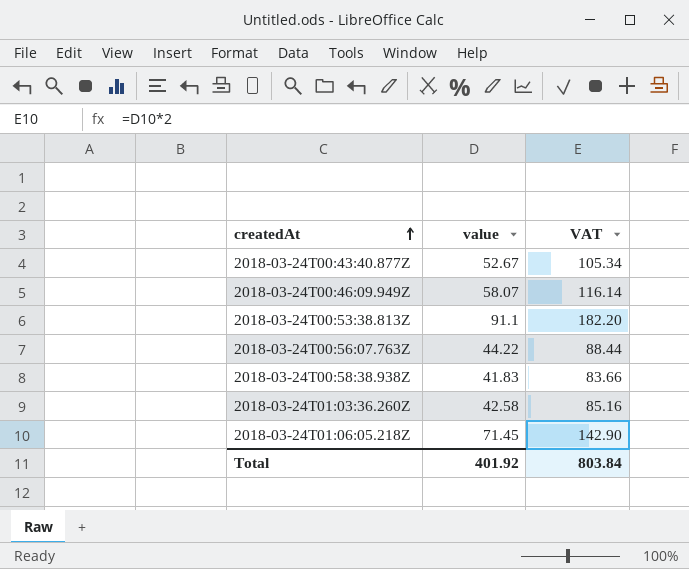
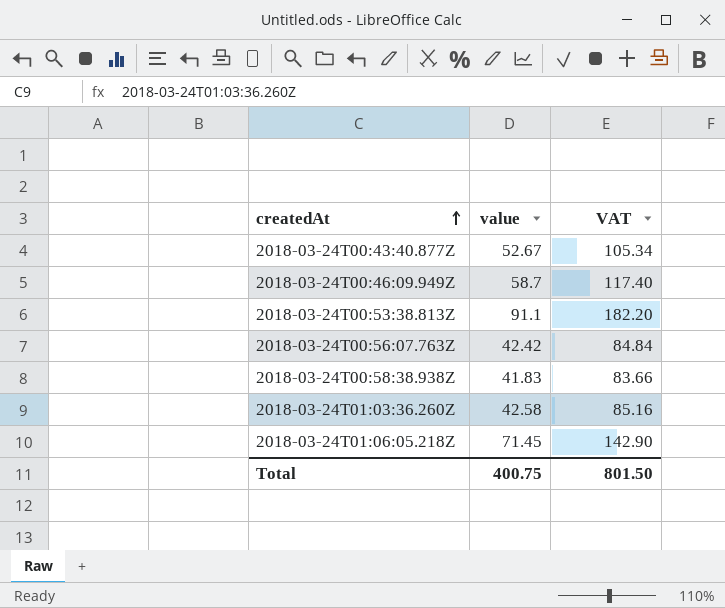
2018-03-24T00:46:09.949Z | value: 58.07 -> 58.7
2018-03-24T00:46:09.949Z | VAT: 116.14 -> 117.40
2018-03-24T00:56:07.763Z | value: 44.22 -> 42.42
2018-03-24T00:56:07.763Z | VAT: 88.44 -> 84.84
Total | value: 401.92 -> 400.75
Total | VAT: 803.84 -> 801.50

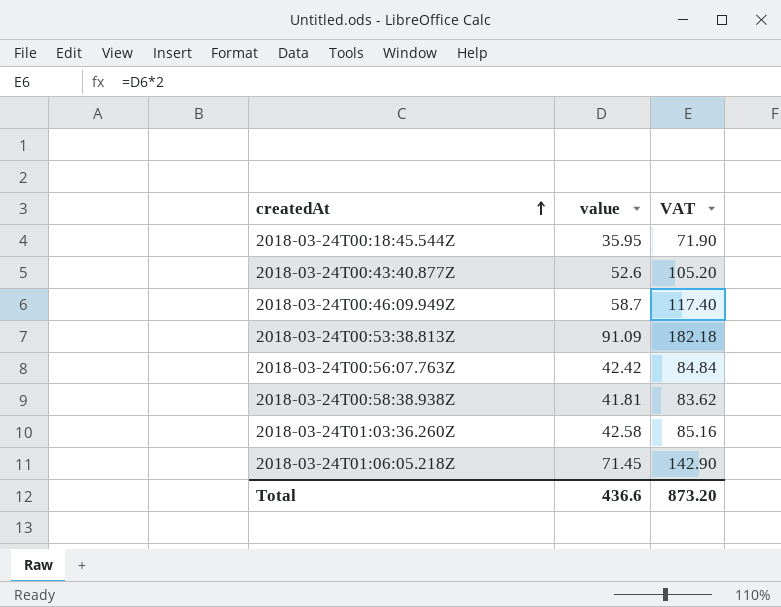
row 2018-03-24T00:18:45.544Z: none -> 35.95 | 71.90
2018-03-24T00:43:40.877Z | value: 52.67 -> 52.6
2018-03-24T00:43:40.877Z | VAT: 105.34 -> 105.20
2018-03-24T00:53:38.813Z | value: 91.1 -> 91.09
2018-03-24T00:53:38.813Z | VAT: 182.20 -> 182.18
2018-03-24T00:58:38.938Z | value: 41.83 -> 41.81
2018-03-24T00:58:38.938Z | VAT: 83.66 -> 83.62
Total | value: 400.75 -> 436.6
Total | VAT: 801.50 -> 873.20

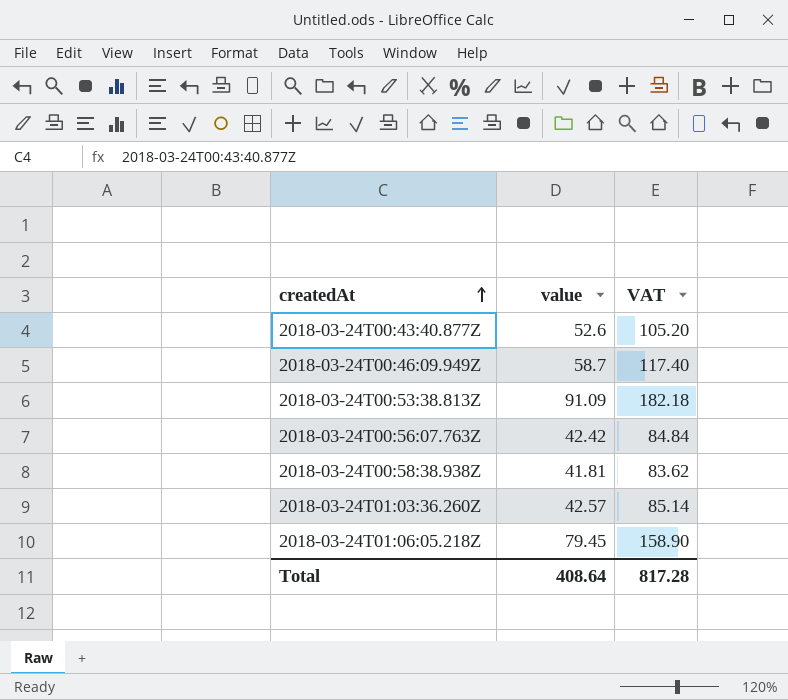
row 2018-03-24T00:18:45.544Z: 35.95 | 71.90 -> none
2018-03-24T01:03:36.260Z | value: 42.58 -> 42.57
2018-03-24T01:03:36.260Z | VAT: 85.16 -> 85.14
2018-03-24T01:06:05.218Z | value: 71.45 -> 79.45
2018-03-24T01:06:05.218Z | VAT: 142.90 -> 158.90
Total | value: 436.6 -> 408.64
Total | VAT: 873.20 -> 817.28

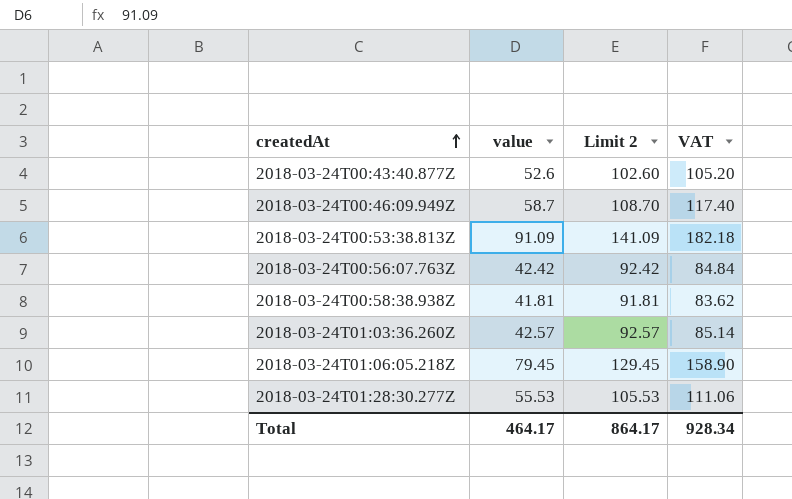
column Limit 2 | formula: none -> [value] + 50
row 2018-03-24T01:28:30.277Z: none -> 55.53 | 105.53 | 111.06
Total | value: 408.64 -> 464.17
Total | VAT: 817.28 -> 928.34

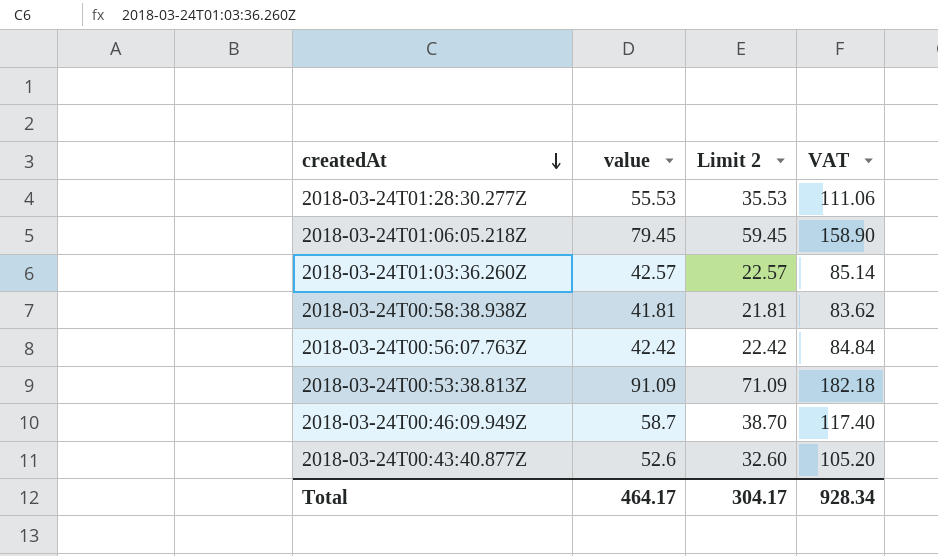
row order: createdAt ascending -> createdAt descending
column Limit 2 | formula: [value] + 50 -> [value] - 20
Total | Limit 2: 864.17 -> 304.17

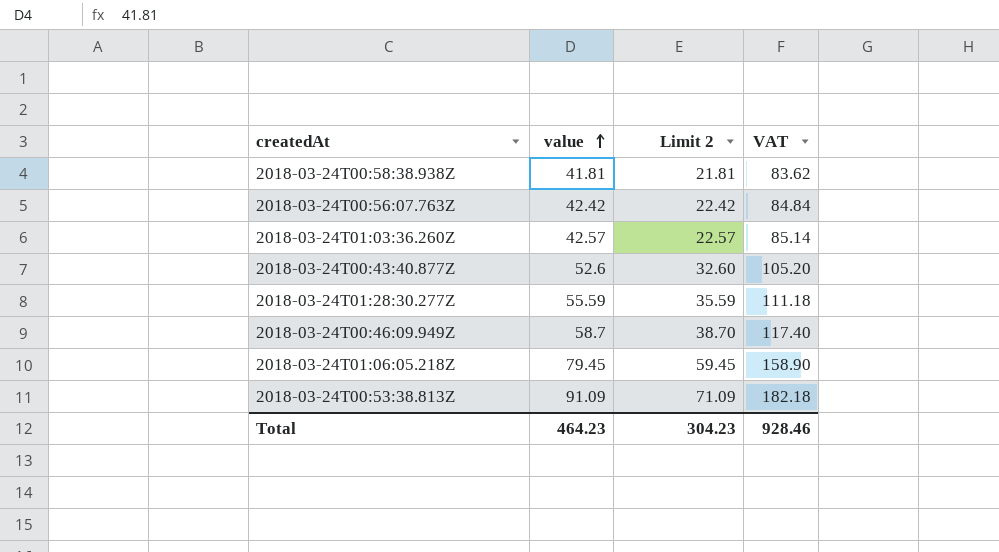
row order: createdAt descending -> value ascending
2018-03-24T01:28:30.277Z | value: 55.53 -> 55.59
2018-03-24T01:28:30.277Z | Limit 2: 35.53 -> 35.59
2018-03-24T01:28:30.277Z | VAT: 111.06 -> 111.18
Total | value: 464.17 -> 464.23
Total | Limit 2: 304.17 -> 304.23
Total | VAT: 928.34 -> 928.46

